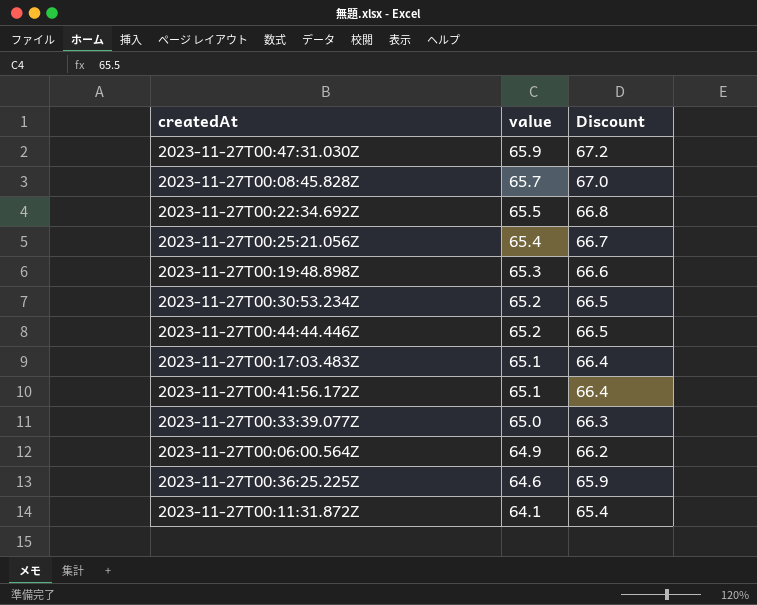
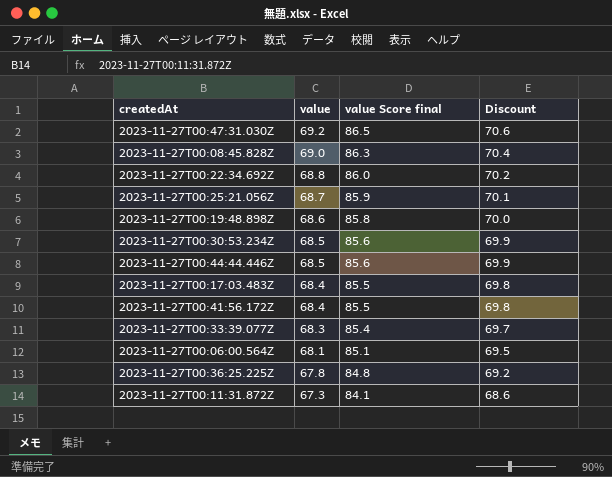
column value Score final | formula: none -> [value] * 1.25
2023-11-27T00:47:31.030Z | value: 65.9 -> 69.2
2023-11-27T00:47:31.030Z | Discount: 67.2 -> 70.6
2023-11-27T00:08:45.828Z | value: 65.7 -> 69.0
2023-11-27T00:08:45.828Z | Discount: 67.0 -> 70.4
2023-11-27T00:22:34.692Z | value: 65.5 -> 68.8
2023-11-27T00:22:34.692Z | Discount: 66.8 -> 70.2
2023-11-27T00:25:21.056Z | value: 65.4 -> 68.7
2023-11-27T00:25:21.056Z | Discount: 66.7 -> 70.1
2023-11-27T00:19:48.898Z | value: 65.3 -> 68.6
2023-11-27T00:19:48.898Z | Discount: 66.6 -> 70.0
2023-11-27T00:30:53.234Z | value: 65.2 -> 68.5
2023-11-27T00:30:53.234Z | Discount: 66.5 -> 69.9
2023-11-27T00:44:44.446Z | value: 65.2 -> 68.5
2023-11-27T00:44:44.446Z | Discount: 66.5 -> 69.9
2023-11-27T00:17:03.483Z | value: 65.1 -> 68.4
2023-11-27T00:17:03.483Z | Discount: 66.4 -> 69.8
2023-11-27T00:41:56.172Z | value: 65.1 -> 68.4
2023-11-27T00:41:56.172Z | Discount: 66.4 -> 69.8
2023-11-27T00:33:39.077Z | value: 65.0 -> 68.3
2023-11-27T00:33:39.077Z | Discount: 66.3 -> 69.7
2023-11-27T00:06:00.564Z | value: 64.9 -> 68.1
2023-11-27T00:06:00.564Z | Discount: 66.2 -> 69.5
2023-11-27T00:36:25.225Z | value: 64.6 -> 67.8
2023-11-27T00:36:25.225Z | Discount: 65.9 -> 69.2
2023-11-27T00:11:31.872Z | value: 64.1 -> 67.3
2023-11-27T00:11:31.872Z | Discount: 65.4 -> 68.6

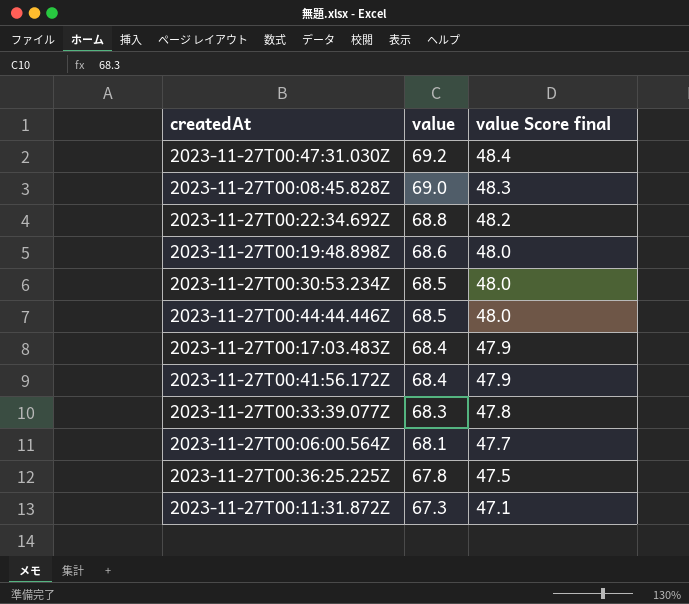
column Discount | formula: [value] * 1.02 -> none
column value Score final | formula: [value] * 1.25 -> [value] * 0.7
row 2023-11-27T00:25:21.056Z: 68.7 | 85.9 | 70.1 -> none

